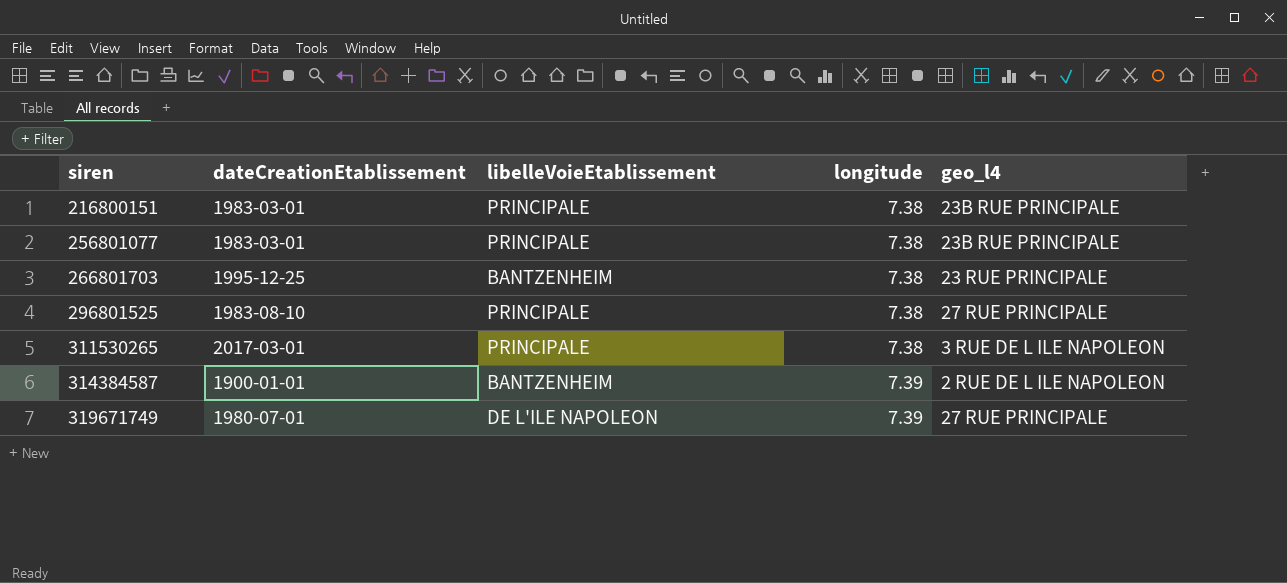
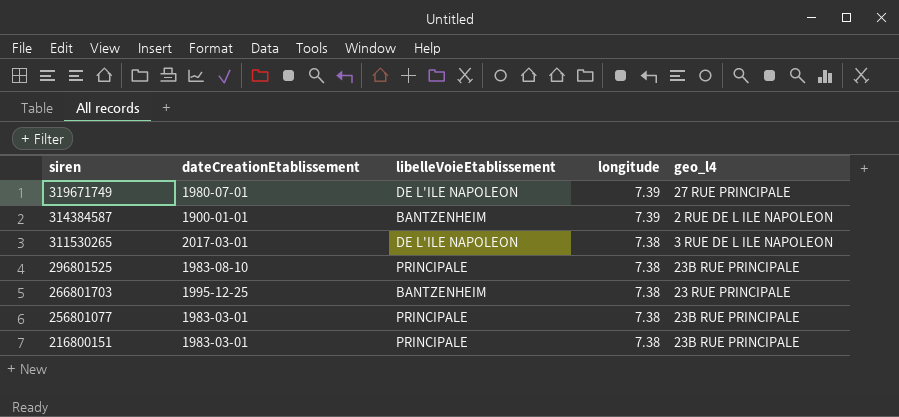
row order: siren ascending -> siren descending
311530265 | libelleVoieEtablissement: PRINCIPALE -> DE L'ILE NAPOLEON
296801525 | geo_l4: 27 RUE PRINCIPALE -> 23B RUE PRINCIPALE

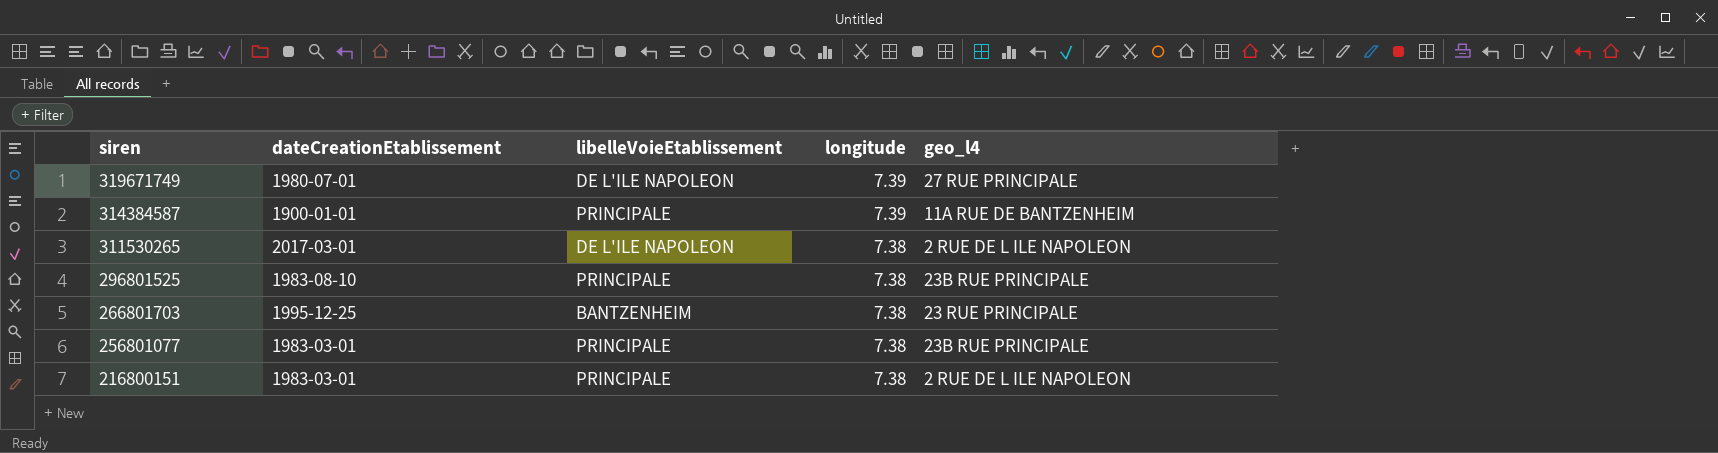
314384587 | libelleVoieEtablissement: BANTZENHEIM -> PRINCIPALE
314384587 | geo_l4: 2 RUE DE L ILE NAPOLEON -> 11A RUE DE BANTZENHEIM
311530265 | geo_l4: 3 RUE DE L ILE NAPOLEON -> 2 RUE DE L ILE NAPOLEON
216800151 | geo_l4: 23B RUE PRINCIPALE -> 2 RUE DE L ILE NAPOLEON

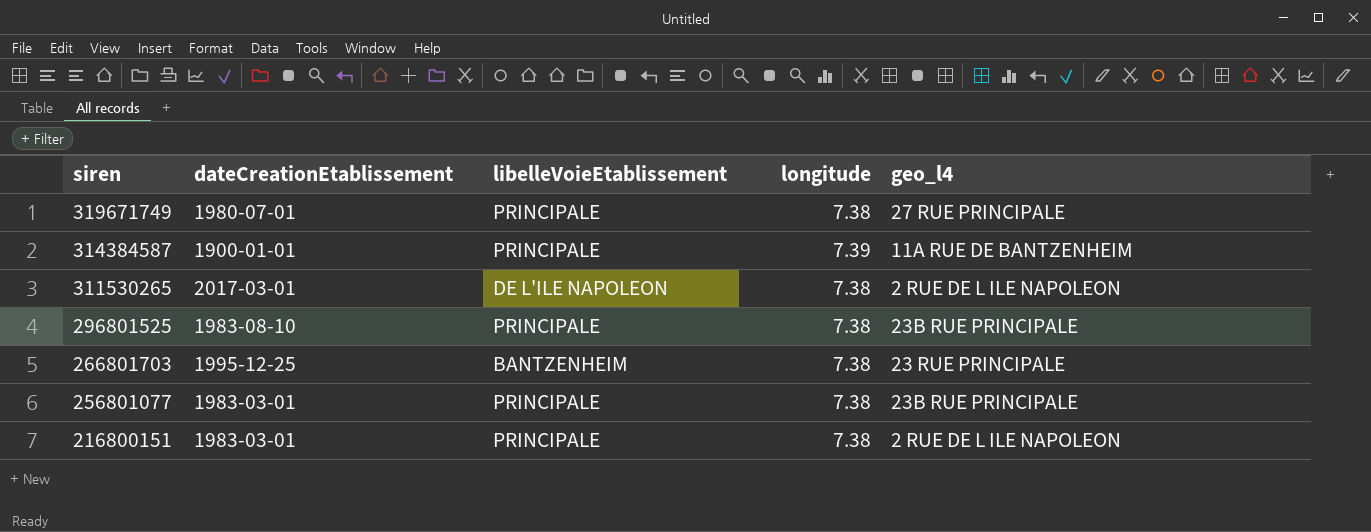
319671749 | libelleVoieEtablissement: DE L'ILE NAPOLEON -> PRINCIPALE
319671749 | longitude: 7.39 -> 7.38

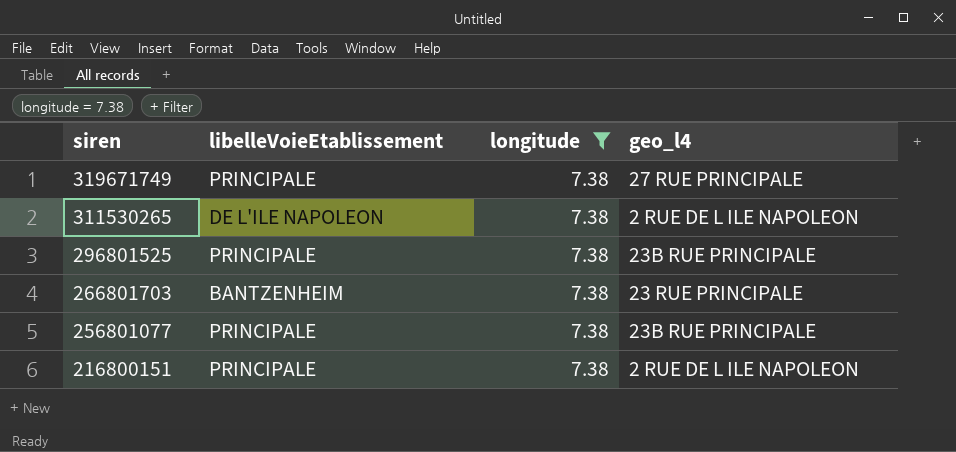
filter: none -> longitude = 7.38
column dateCreationEtablissement | position: 2 -> none

